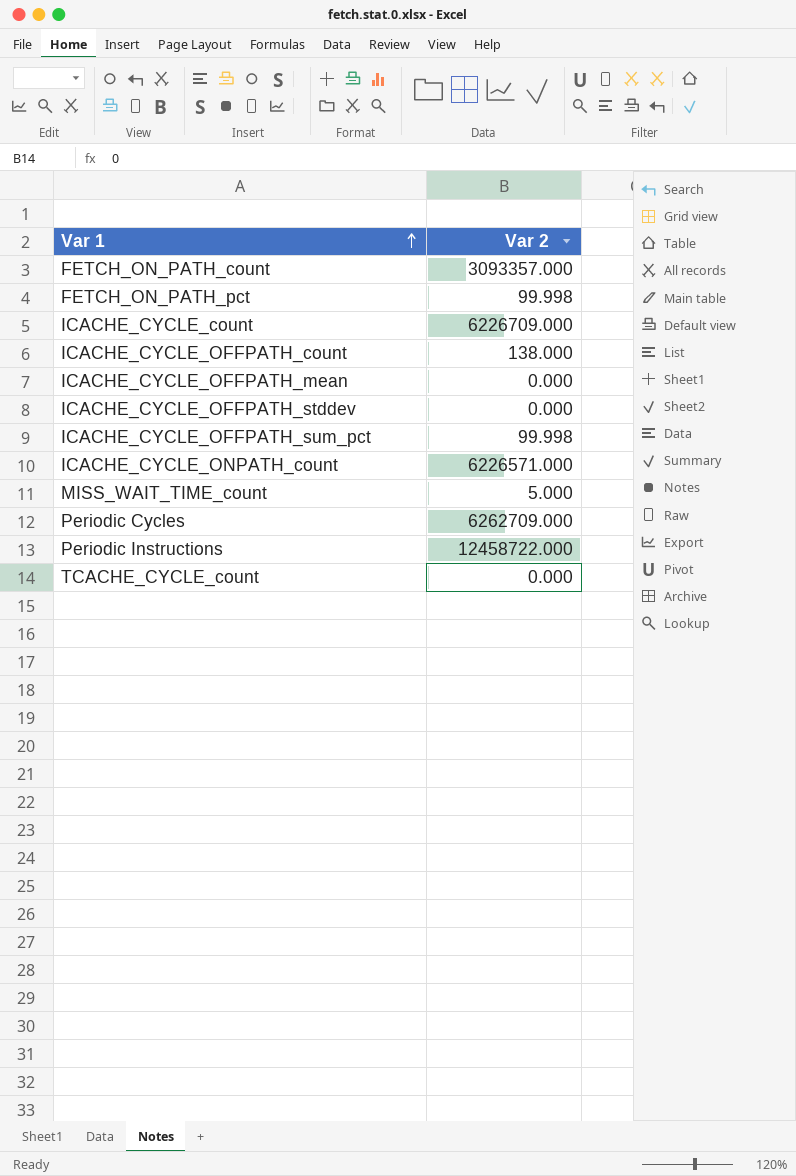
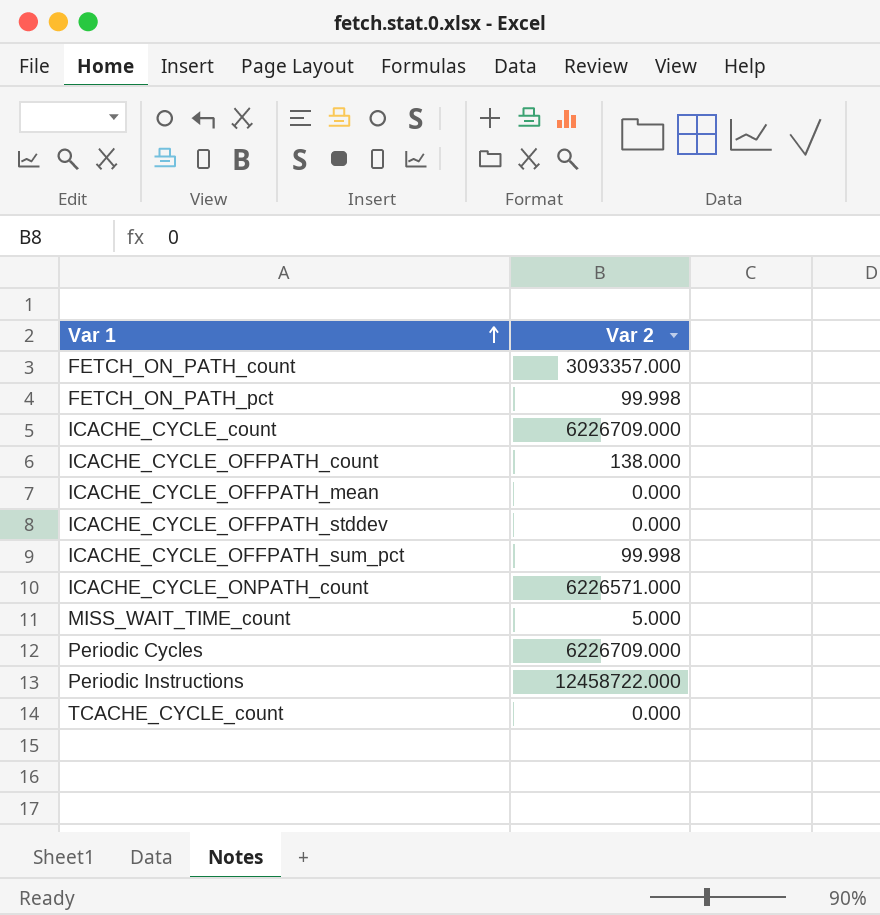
Periodic Cycles | Var 2: 6262709.000 -> 6226709.000

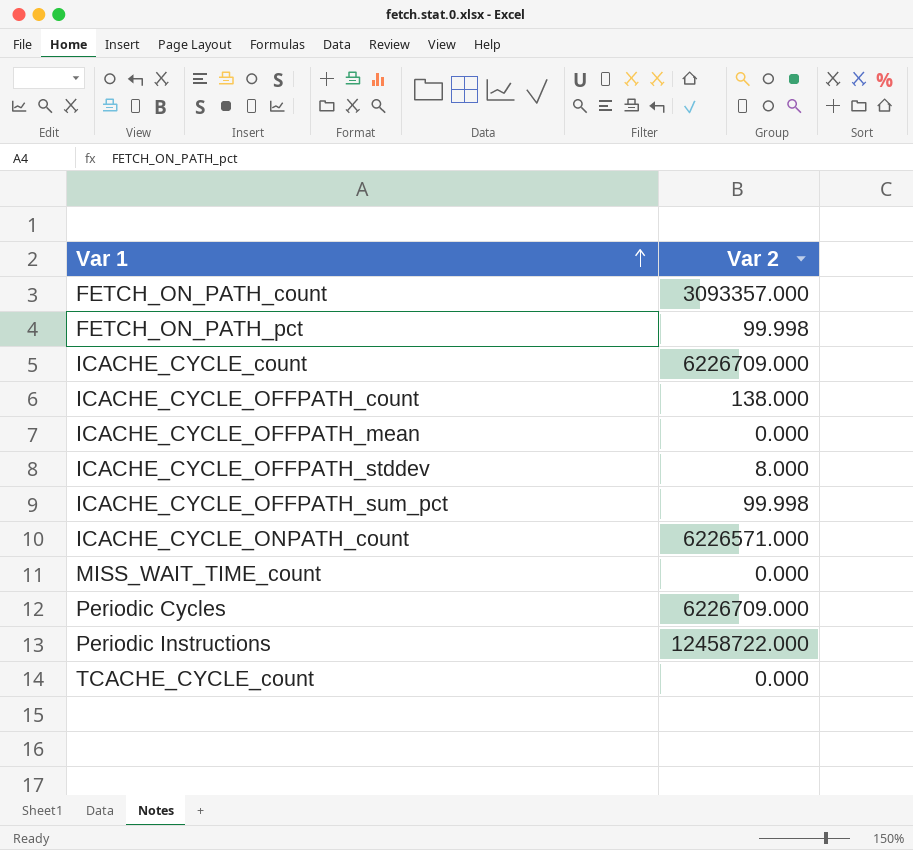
ICACHE_CYCLE_OFFPATH_stddev | Var 2: 0.000 -> 8.000
MISS_WAIT_TIME_count | Var 2: 5.000 -> 0.000

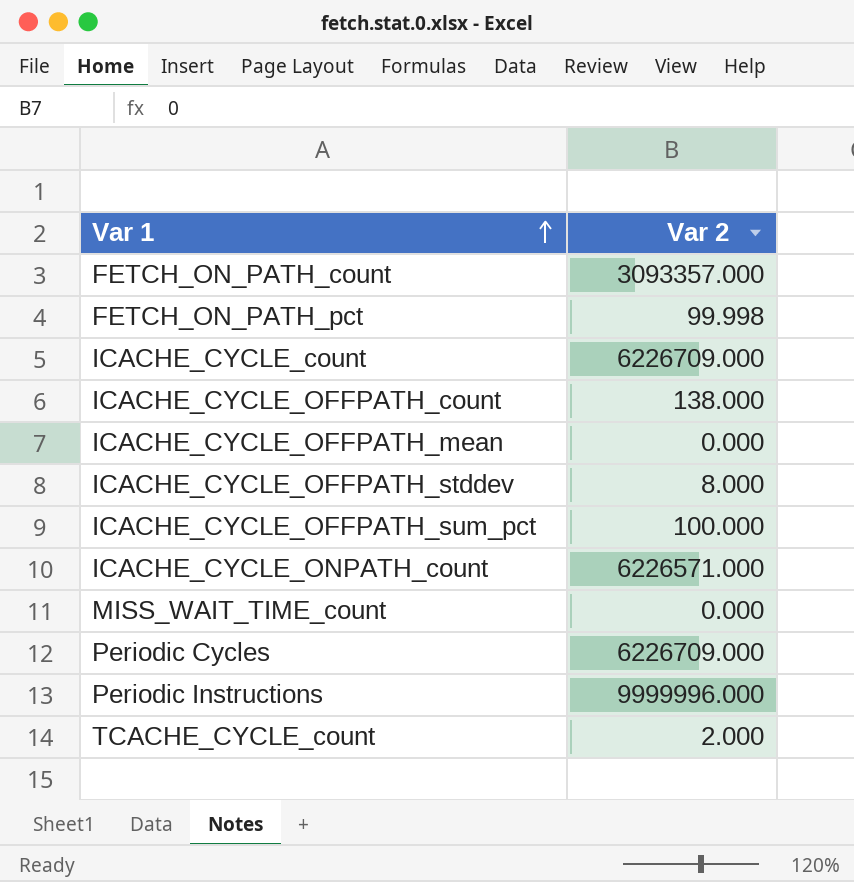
ICACHE_CYCLE_OFFPATH_sum_pct | Var 2: 99.998 -> 100.000
Periodic Instructions | Var 2: 12458722.000 -> 9999996.000
TCACHE_CYCLE_count | Var 2: 0.000 -> 2.000

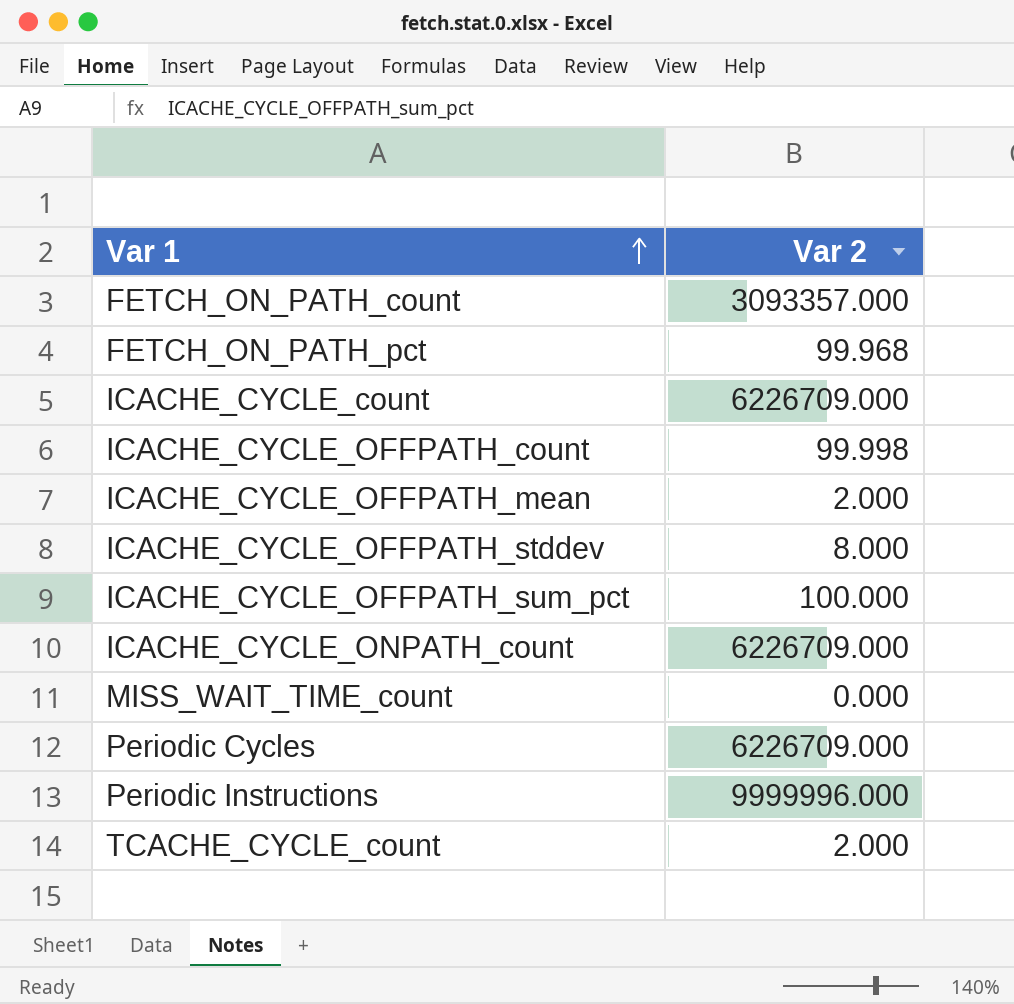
FETCH_ON_PATH_pct | Var 2: 99.998 -> 99.968
ICACHE_CYCLE_OFFPATH_count | Var 2: 138.000 -> 99.998
ICACHE_CYCLE_OFFPATH_mean | Var 2: 0.000 -> 2.000
ICACHE_CYCLE_ONPATH_count | Var 2: 6226571.000 -> 6226709.000

